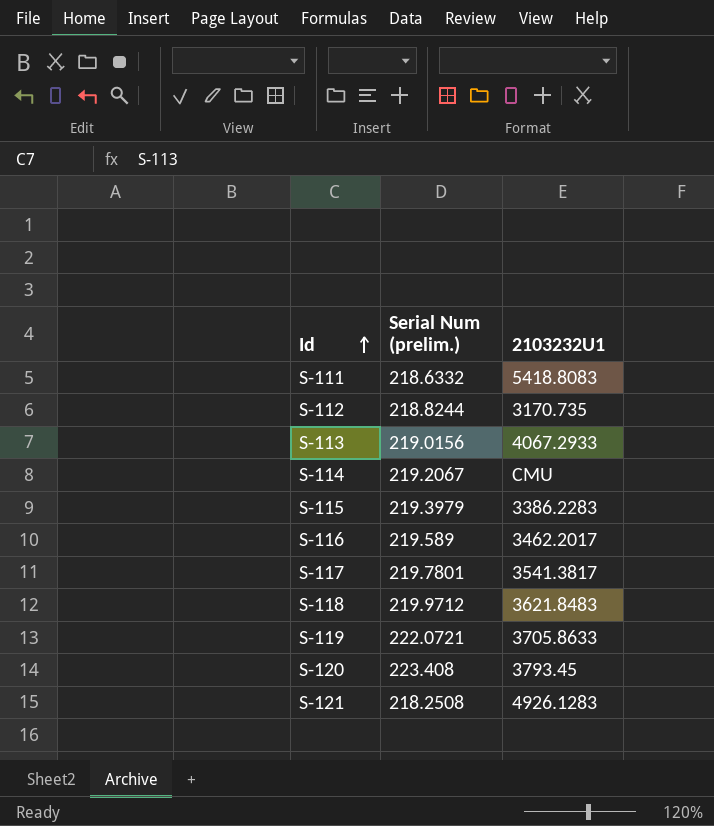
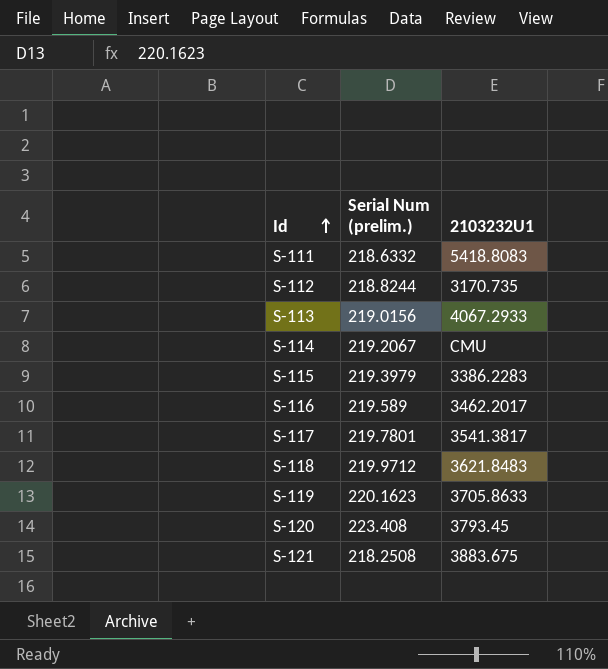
S-119 | Serial Num (prelim.): 222.0721 -> 220.1623
S-121 | 2103232U1: 4926.1283 -> 3883.675

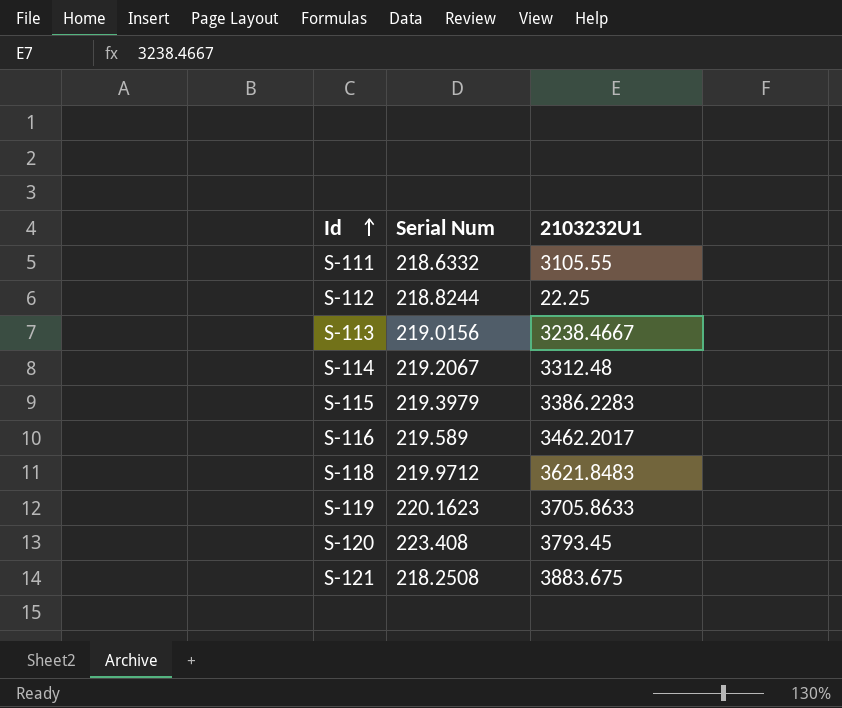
column name: Serial Num (prelim.) -> Serial Num
row S-117: 219.7801 | 3541.3817 -> none
S-111 | 2103232U1: 5418.8083 -> 3105.55
S-112 | 2103232U1: 3170.735 -> 22.25
S-113 | 2103232U1: 4067.2933 -> 3238.4667
S-114 | 2103232U1: CMU -> 3312.48

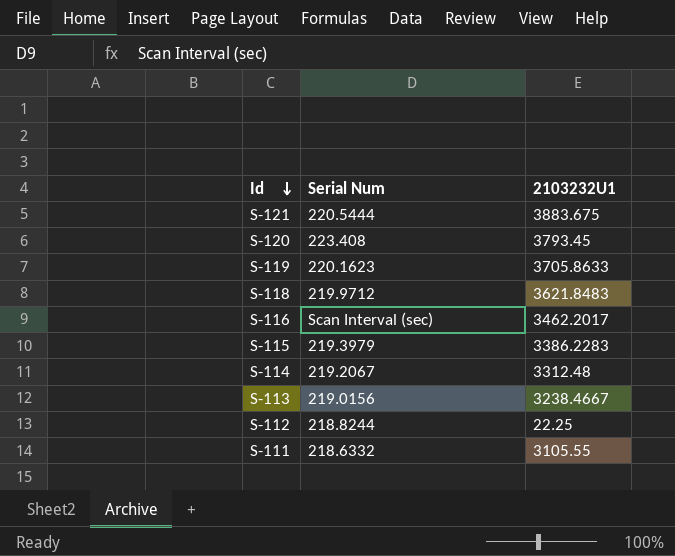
row order: Id ascending -> Id descending
S-121 | Serial Num: 218.2508 -> 220.5444
S-116 | Serial Num: 219.589 -> Scan Interval (sec)

